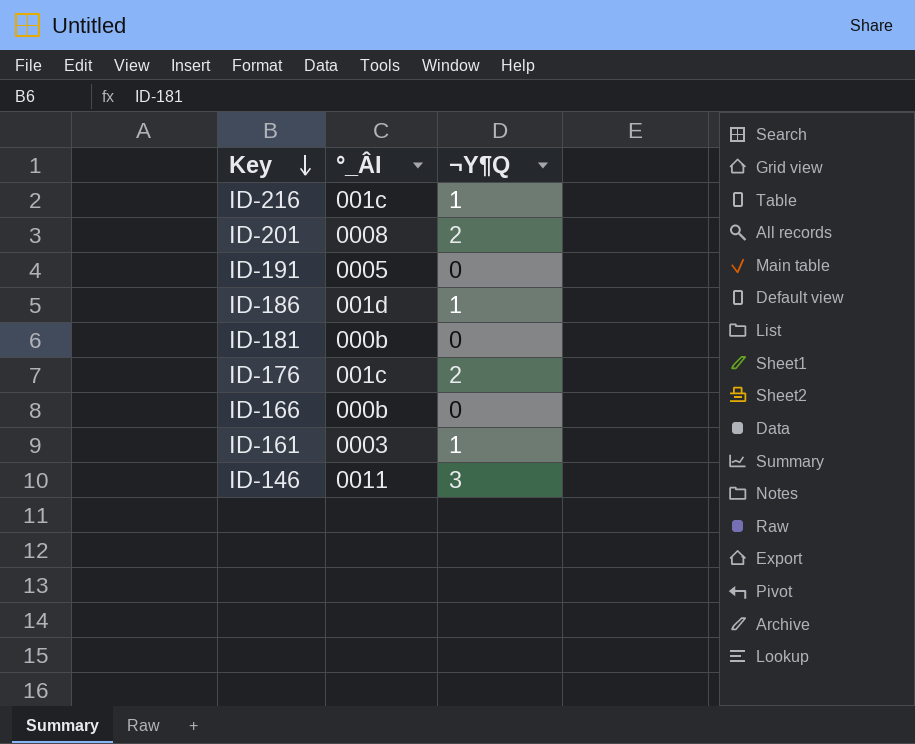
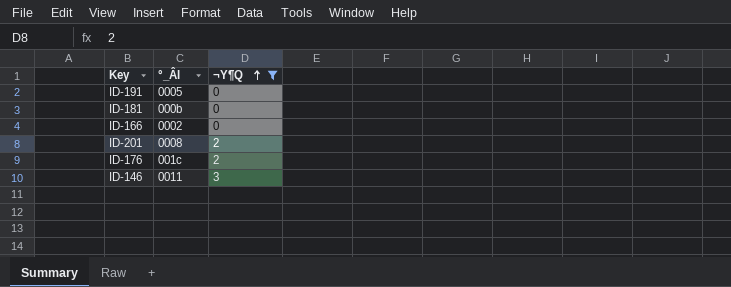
filter: none -> ¬Y¶Q != 1
row order: Key descending -> ¬Y¶Q ascending
ID-166 | °_ÂI: 000b -> 0002

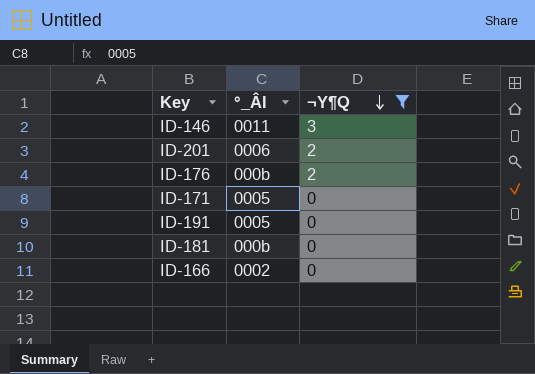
row order: ¬Y¶Q ascending -> ¬Y¶Q descending
ID-201 | °_ÂI: 0008 -> 0006
ID-176 | °_ÂI: 001c -> 000b
row ID-171: none -> 0005 | 0

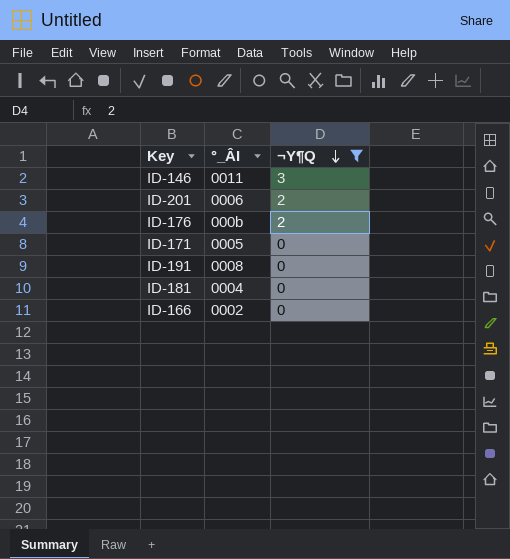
ID-191 | °_ÂI: 0005 -> 0008
ID-181 | °_ÂI: 000b -> 0004

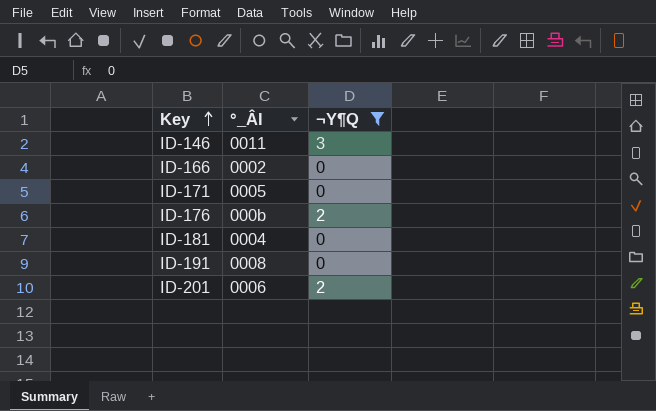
row order: ¬Y¶Q descending -> Key ascending

